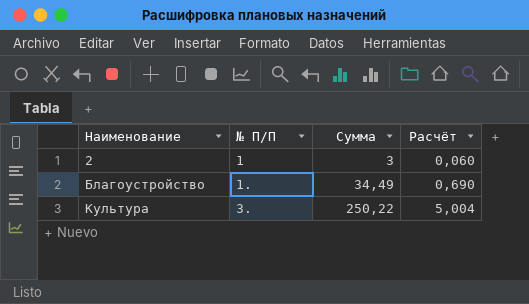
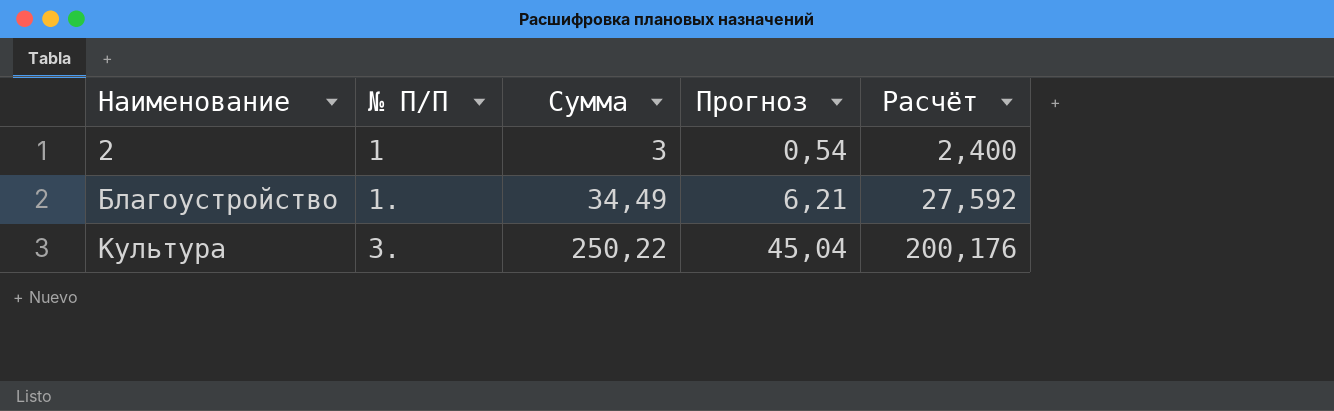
column Прогноз | formula: none -> [Сумма] * 0,18
column Расчёт | formula: [Сумма] * 0,02 -> [Сумма] * 0,8

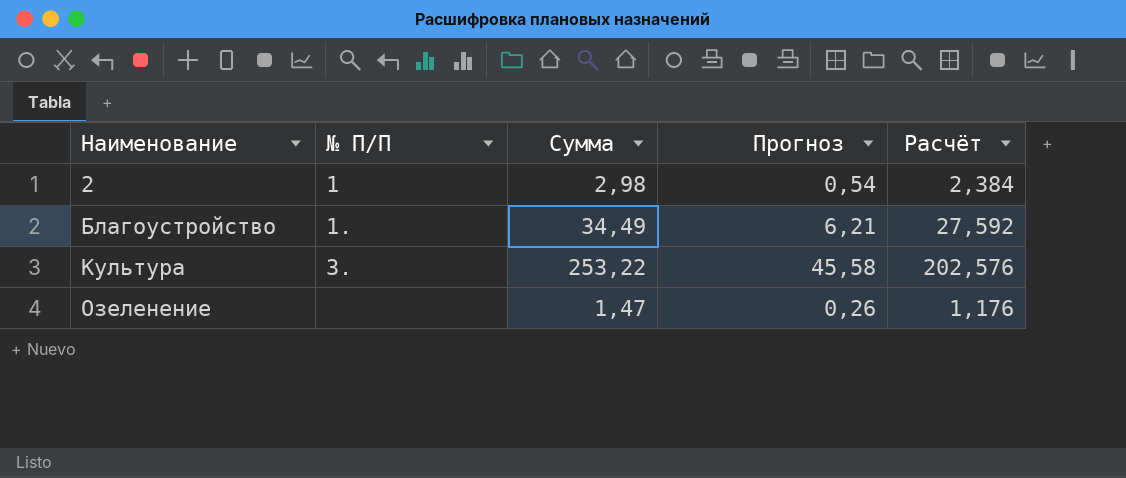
2 | Сумма: 3 -> 2,98
2 | Расчёт: 2,400 -> 2,384
Культура | Сумма: 250,22 -> 253,22
Культура | Прогноз: 45,04 -> 45,58
Культура | Расчёт: 200,176 -> 202,576
row Озеленение: none -> none | 1,47 | 0,26 | 1,176

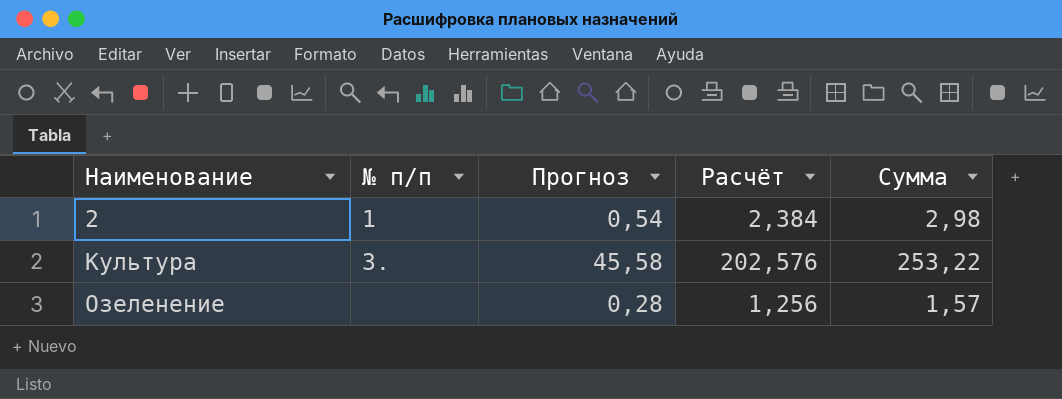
column name: № П/П -> № п/п
column Сумма | position: 3 -> 5
row Благоустройство: 1. | 34,49 | 6,21 | 27,592 -> none
Озеленение | Прогноз: 0,26 -> 0,28
Озеленение | Расчёт: 1,176 -> 1,256
Озеленение | Сумма: 1,47 -> 1,57

